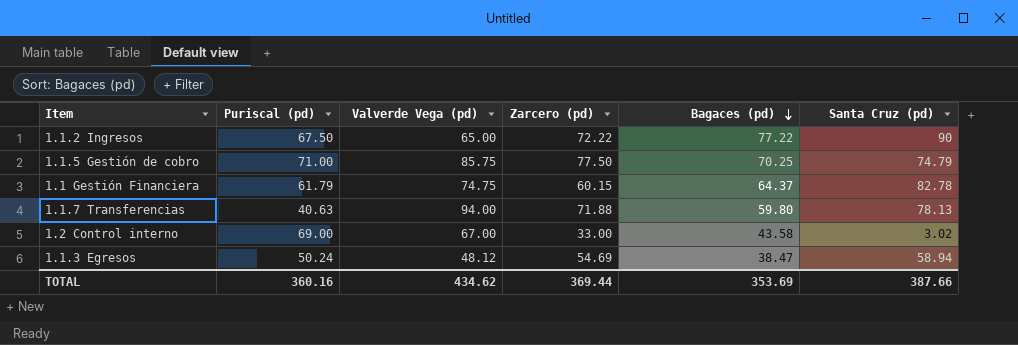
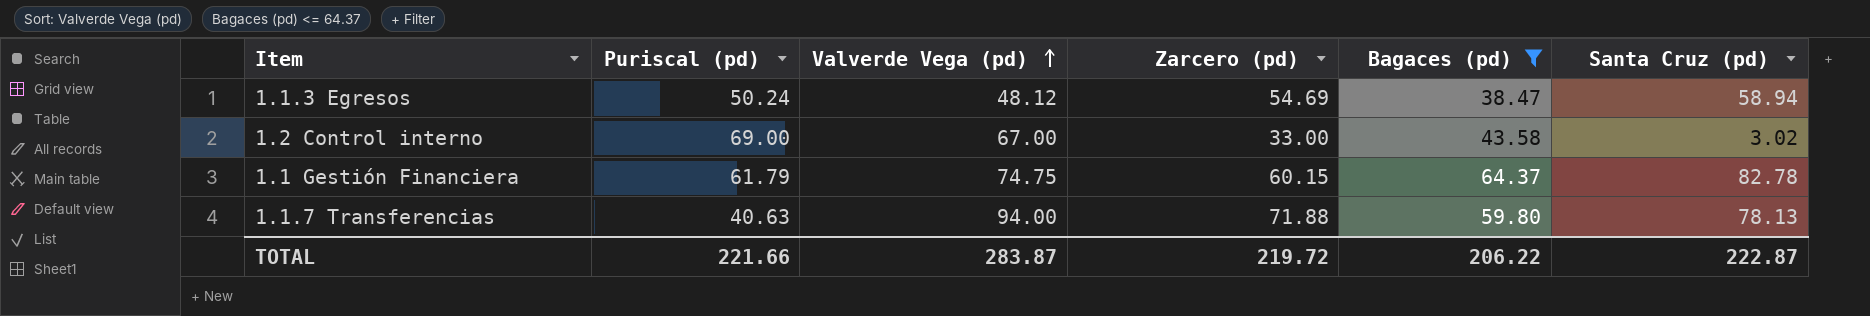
filter: none -> Bagaces (pd) <= 64.37
row order: Bagaces (pd) descending -> Valverde Vega (pd) ascending
TOTAL | Puriscal (pd): 360.16 -> 221.66
TOTAL | Valverde Vega (pd): 434.62 -> 283.87
TOTAL | Zarcero (pd): 369.44 -> 219.72
TOTAL | Bagaces (pd): 353.69 -> 206.22
TOTAL | Santa Cruz (pd): 387.66 -> 222.87

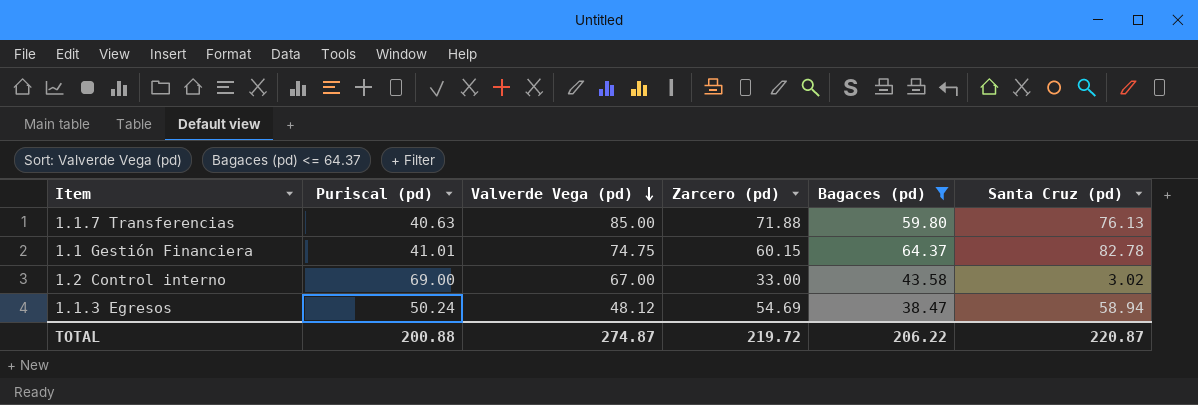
row order: Valverde Vega (pd) ascending -> Valverde Vega (pd) descending
1.1.7 Transferencias | Valverde Vega (pd): 94.00 -> 85.00
1.1.7 Transferencias | Santa Cruz (pd): 78.13 -> 76.13
1.1 Gestión Financiera | Puriscal (pd): 61.79 -> 41.01
TOTAL | Puriscal (pd): 221.66 -> 200.88
TOTAL | Valverde Vega (pd): 283.87 -> 274.87
TOTAL | Santa Cruz (pd): 222.87 -> 220.87

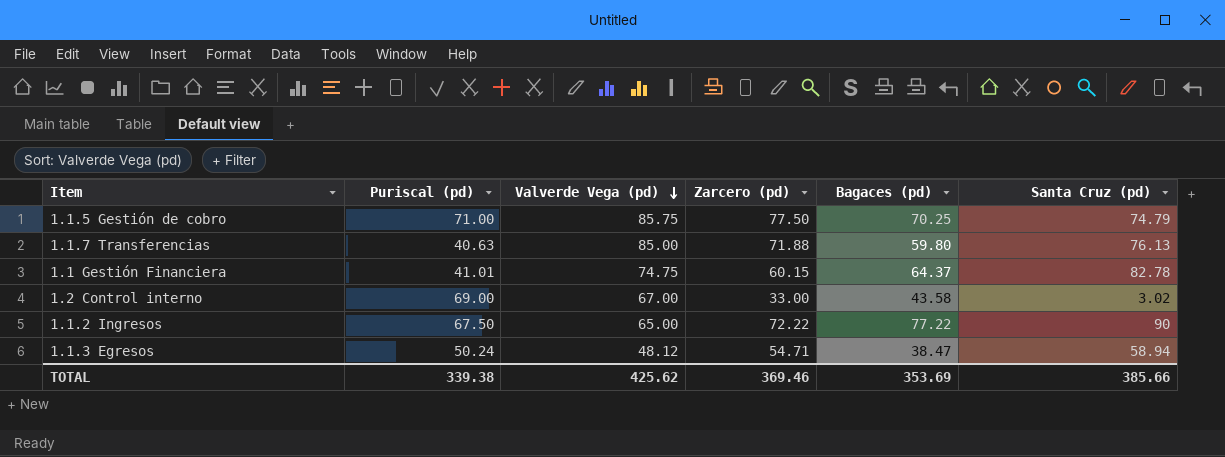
filter: Bagaces (pd) <= 64.37 -> none
1.1.3 Egresos | Zarcero (pd): 54.69 -> 54.71
TOTAL | Puriscal (pd): 200.88 -> 339.38
TOTAL | Valverde Vega (pd): 274.87 -> 425.62
TOTAL | Zarcero (pd): 219.72 -> 369.46
TOTAL | Bagaces (pd): 206.22 -> 353.69
TOTAL | Santa Cruz (pd): 220.87 -> 385.66

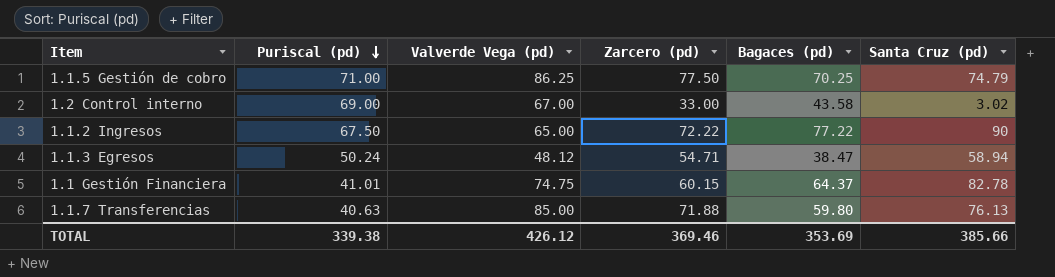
row order: Valverde Vega (pd) descending -> Puriscal (pd) descending
1.1.5 Gestión de cobro | Valverde Vega (pd): 85.75 -> 86.25
TOTAL | Valverde Vega (pd): 425.62 -> 426.12

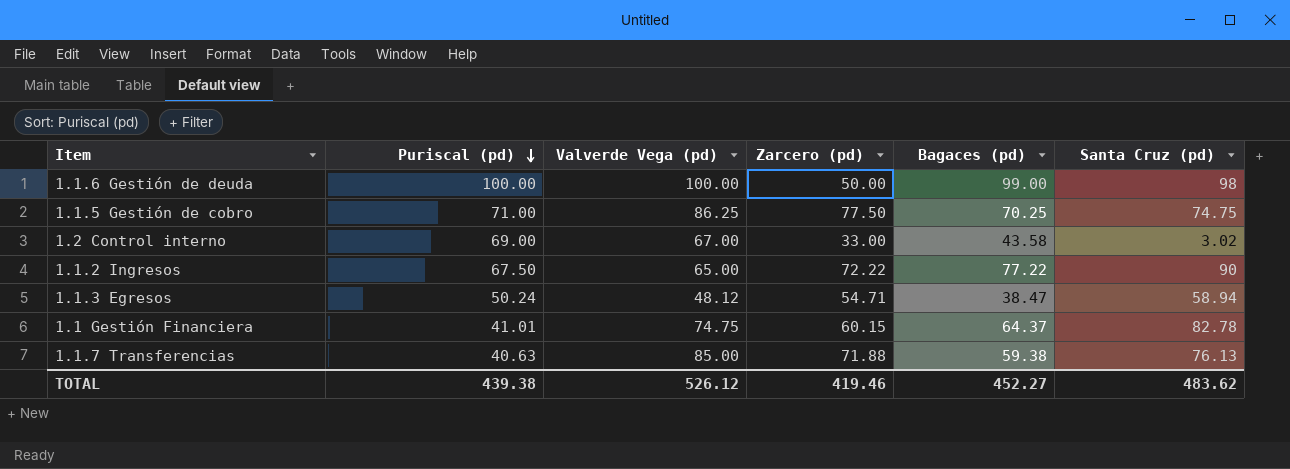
row 1.1.6 Gestión de deuda: none -> 100.00 | 100.00 | 50.00 | 99.00 | 98
1.1.5 Gestión de cobro | Santa Cruz (pd): 74.79 -> 74.75
1.1.7 Transferencias | Bagaces (pd): 59.80 -> 59.38
TOTAL | Puriscal (pd): 339.38 -> 439.38
TOTAL | Valverde Vega (pd): 426.12 -> 526.12
TOTAL | Zarcero (pd): 369.46 -> 419.46
TOTAL | Bagaces (pd): 353.69 -> 452.27
TOTAL | Santa Cruz (pd): 385.66 -> 483.62

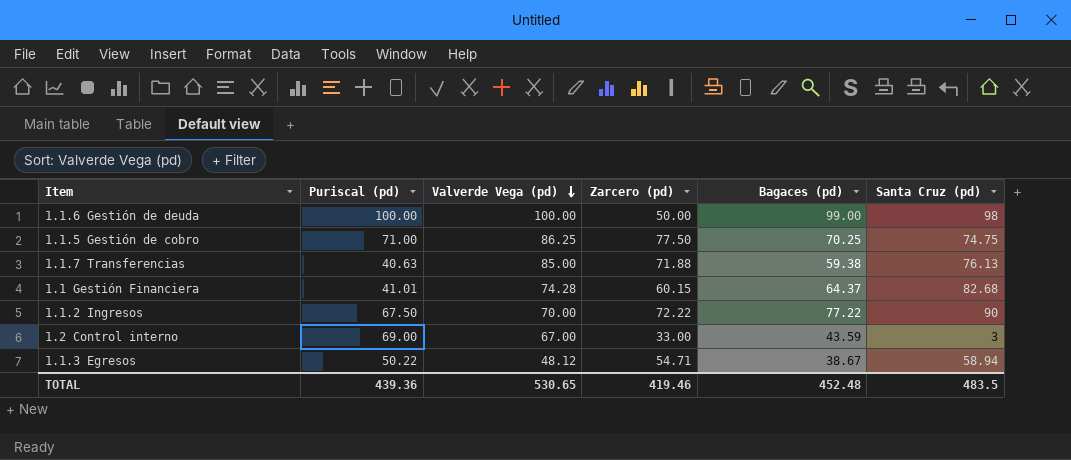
row order: Puriscal (pd) descending -> Valverde Vega (pd) descending
1.1 Gestión Financiera | Valverde Vega (pd): 74.75 -> 74.28
1.1 Gestión Financiera | Santa Cruz (pd): 82.78 -> 82.68
1.1.2 Ingresos | Valverde Vega (pd): 65.00 -> 70.00
1.2 Control interno | Bagaces (pd): 43.58 -> 43.59
1.2 Control interno | Santa Cruz (pd): 3.02 -> 3
1.1.3 Egresos | Puriscal (pd): 50.24 -> 50.22
1.1.3 Egresos | Bagaces (pd): 38.47 -> 38.67
TOTAL | Puriscal (pd): 439.38 -> 439.36
TOTAL | Valverde Vega (pd): 526.12 -> 530.65
TOTAL | Bagaces (pd): 452.27 -> 452.48
TOTAL | Santa Cruz (pd): 483.62 -> 483.5

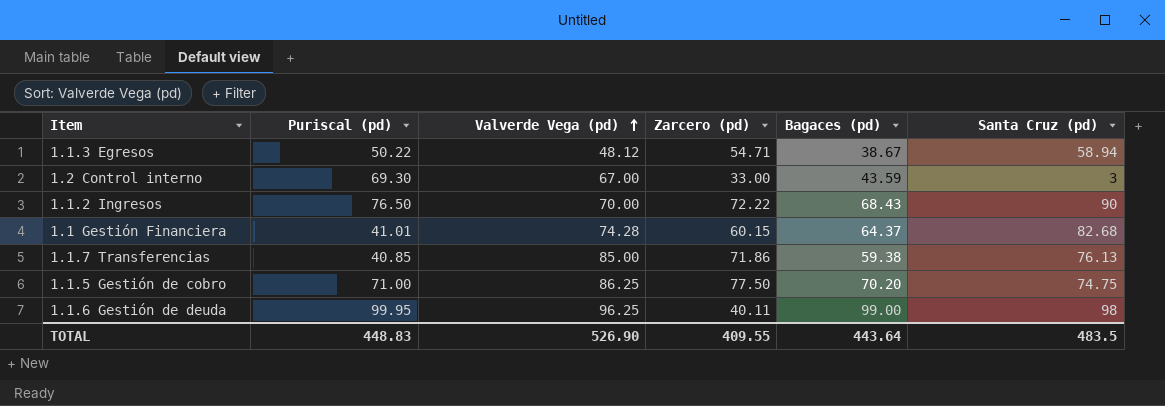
row order: Valverde Vega (pd) descending -> Valverde Vega (pd) ascending
1.2 Control interno | Puriscal (pd): 69.00 -> 69.30
1.1.2 Ingresos | Puriscal (pd): 67.50 -> 76.50
1.1.2 Ingresos | Bagaces (pd): 77.22 -> 68.43
1.1.7 Transferencias | Puriscal (pd): 40.63 -> 40.85
1.1.7 Transferencias | Zarcero (pd): 71.88 -> 71.86
1.1.5 Gestión de cobro | Bagaces (pd): 70.25 -> 70.20
1.1.6 Gestión de deuda | Puriscal (pd): 100.00 -> 99.95
1.1.6 Gestión de deuda | Valverde Vega (pd): 100.00 -> 96.25
1.1.6 Gestión de deuda | Zarcero (pd): 50.00 -> 40.11
TOTAL | Puriscal (pd): 439.36 -> 448.83
TOTAL | Valverde Vega (pd): 530.65 -> 526.90
TOTAL | Zarcero (pd): 419.46 -> 409.55
TOTAL | Bagaces (pd): 452.48 -> 443.64

